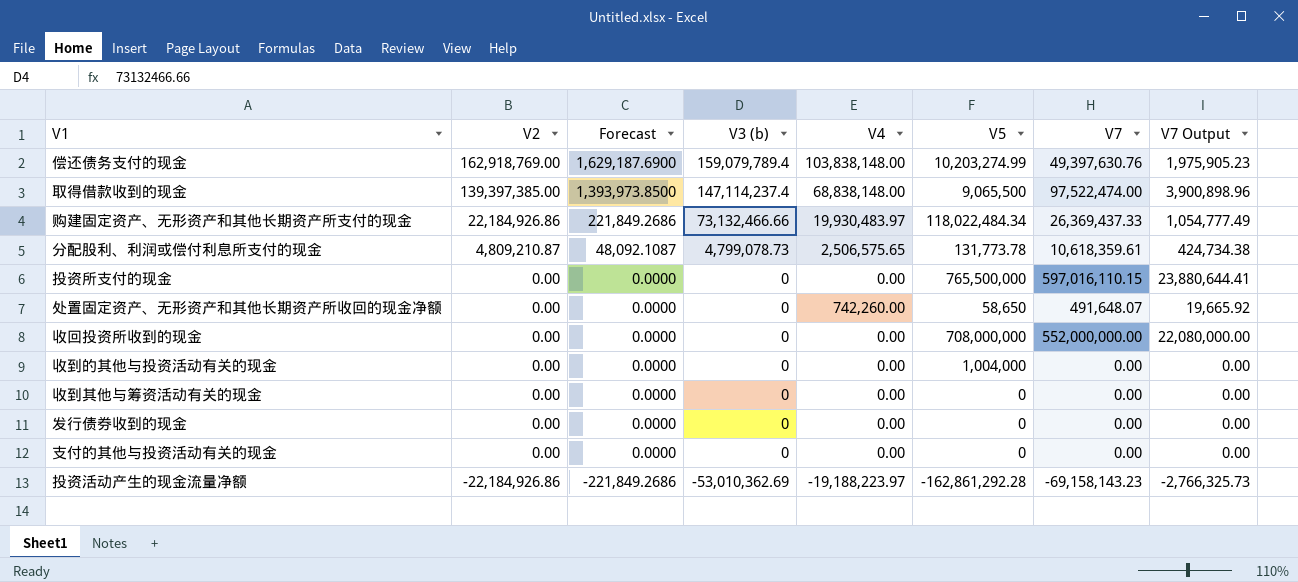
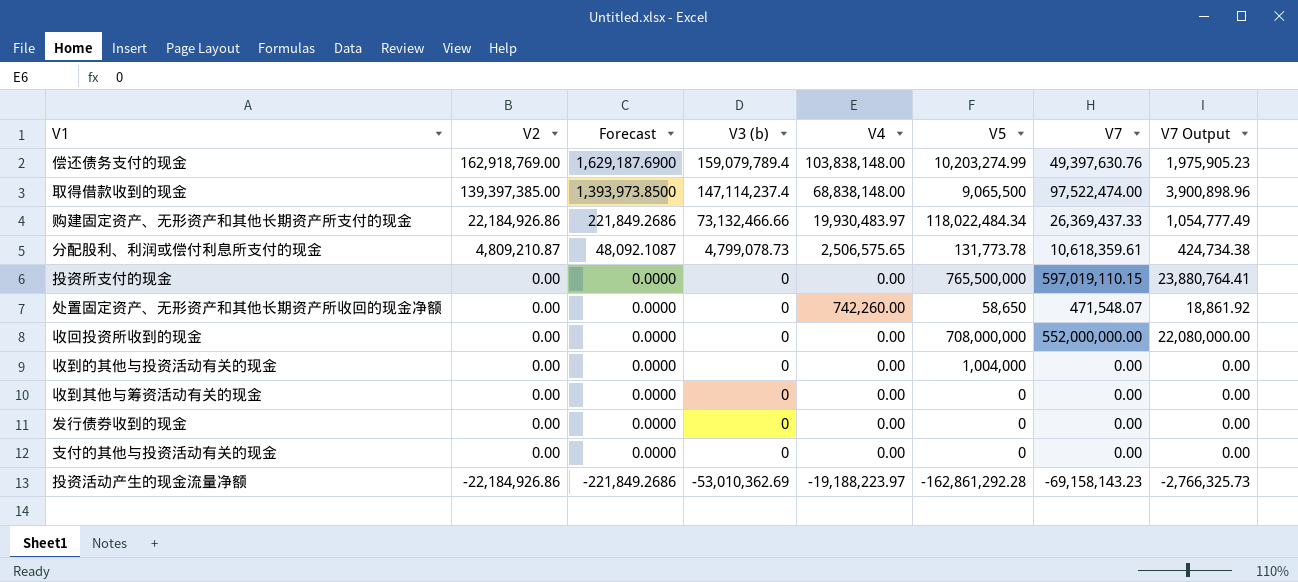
投资所支付的现金 | V7: 597,016,110.15 -> 597,019,110.15
投资所支付的现金 | V7 Output: 23,880,644.41 -> 23,880,764.41
处置固定资产、无形资产和其他长期资产所收回的现金净额 | V7: 491,648.07 -> 471,548.07
处置固定资产、无形资产和其他长期资产所收回的现金净额 | V7 Output: 19,665.92 -> 18,861.92

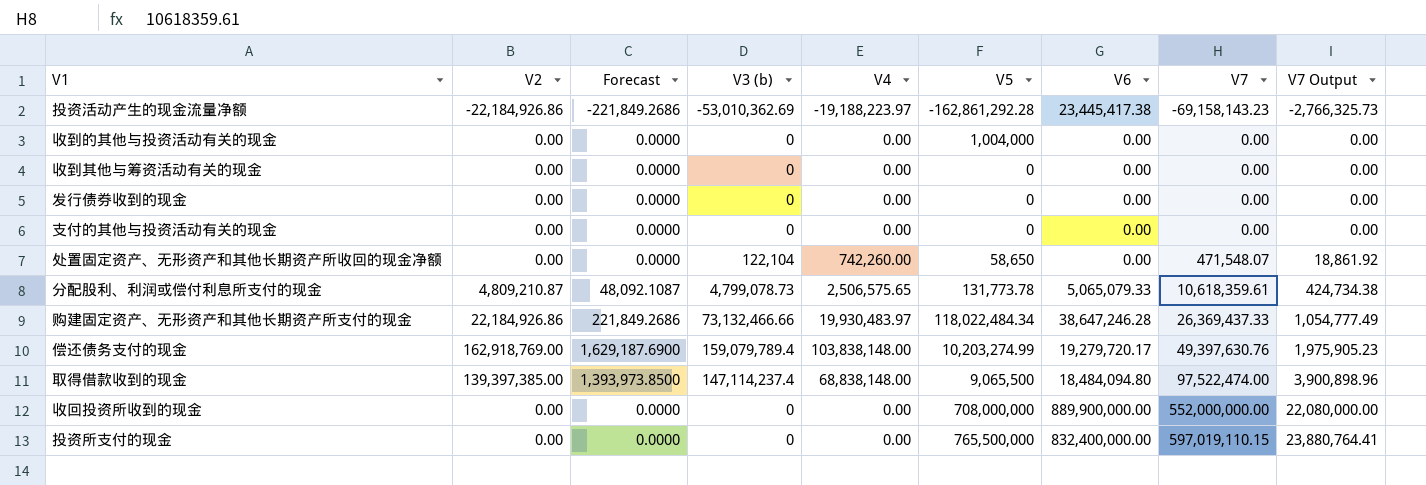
row order: V2 descending -> V7 ascending
column V6 | position: none -> 7
处置固定资产、无形资产和其他长期资产所收回的现金净额 | V3 (b): 0 -> 122,104

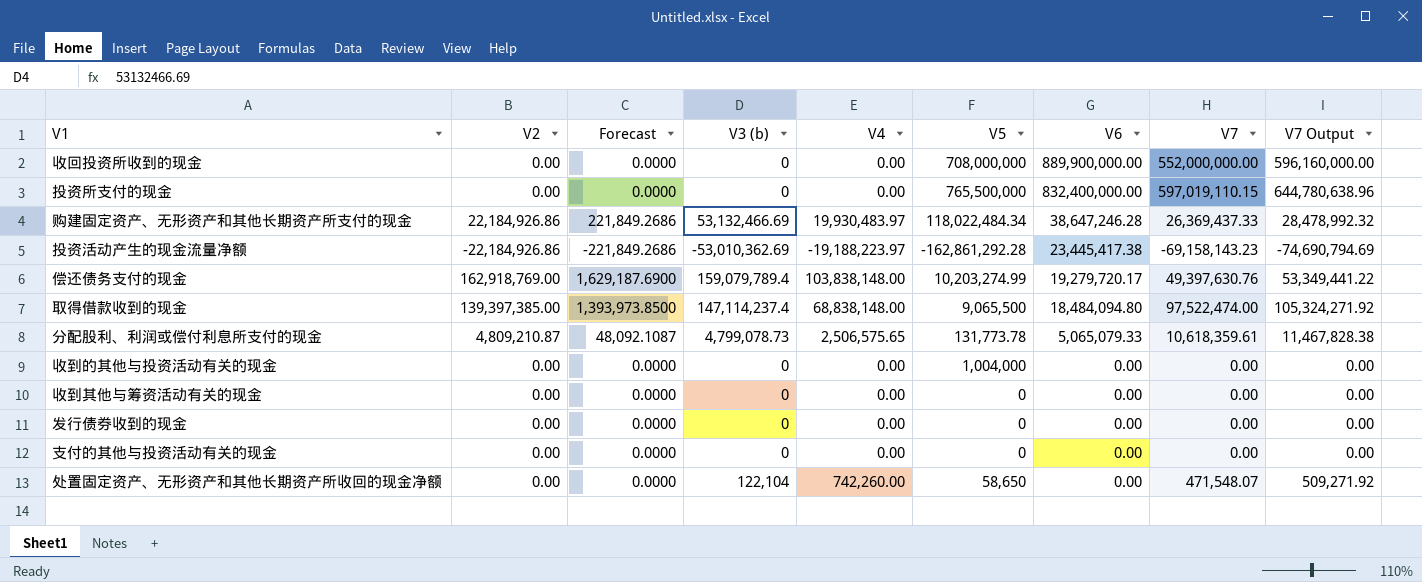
row order: V7 ascending -> V6 descending
column V7 Output | formula: [V7] * 0.04 -> [V7] * 1.08
购建固定资产、无形资产和其他长期资产所支付的现金 | V3 (b): 73,132,466.66 -> 53,132,466.69

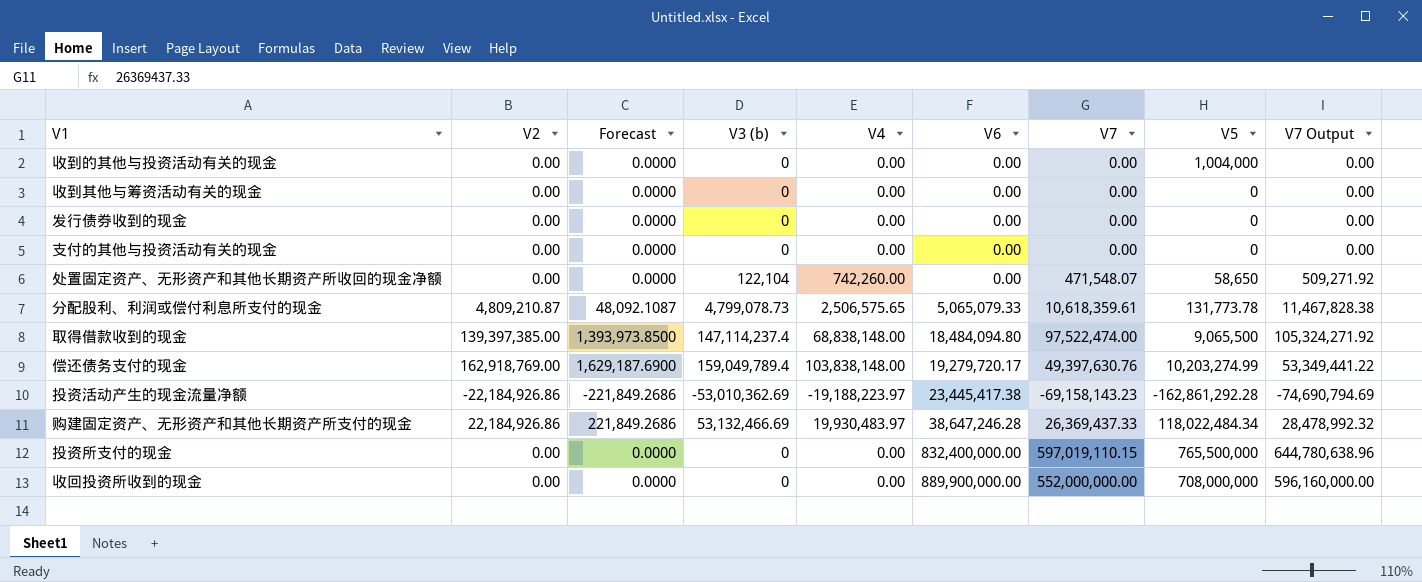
row order: V6 descending -> V6 ascending
column V5 | position: 6 -> 8
偿还债务支付的现金 | V3 (b): 159,079,789.4 -> 159,049,789.4

